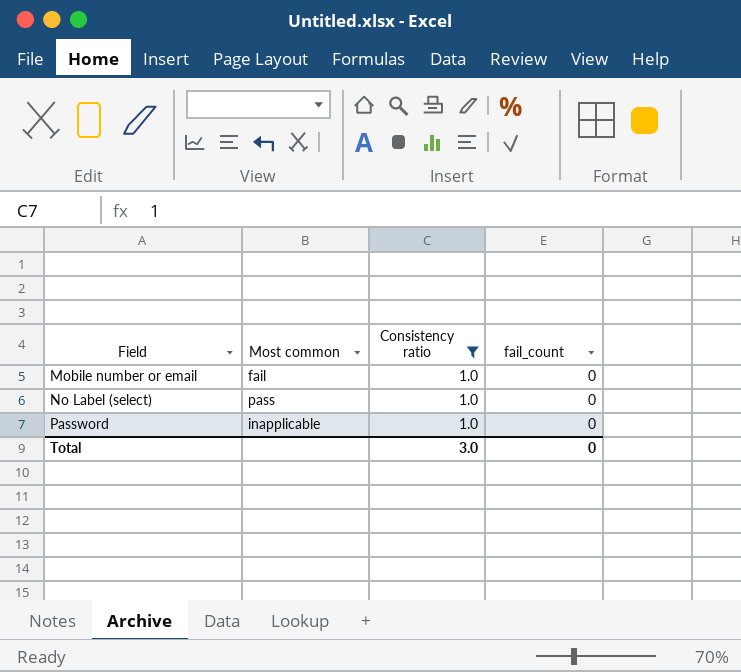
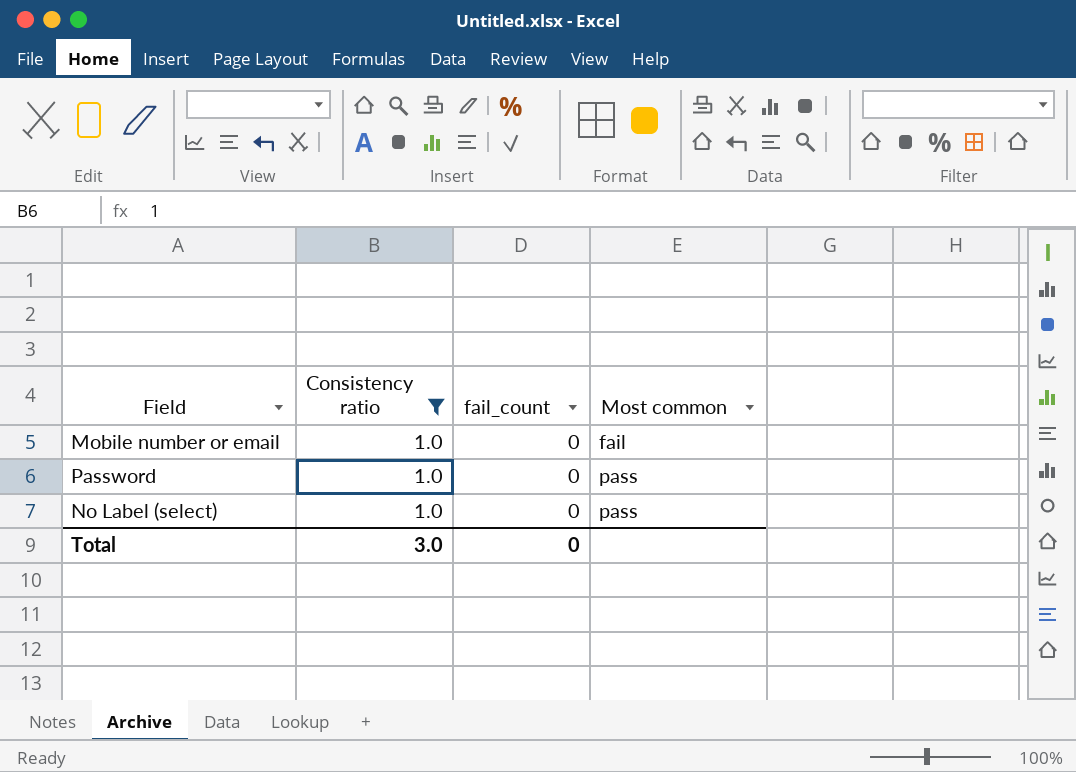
row order: Field ascending -> Most common ascending
column Most common | position: 2 -> 4
Password | Most common: inapplicable -> pass

